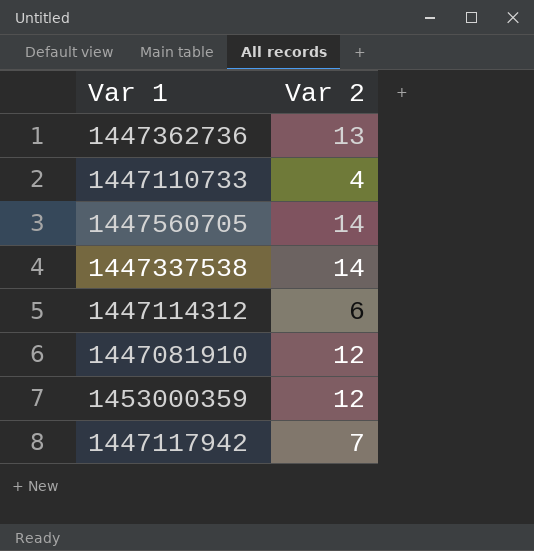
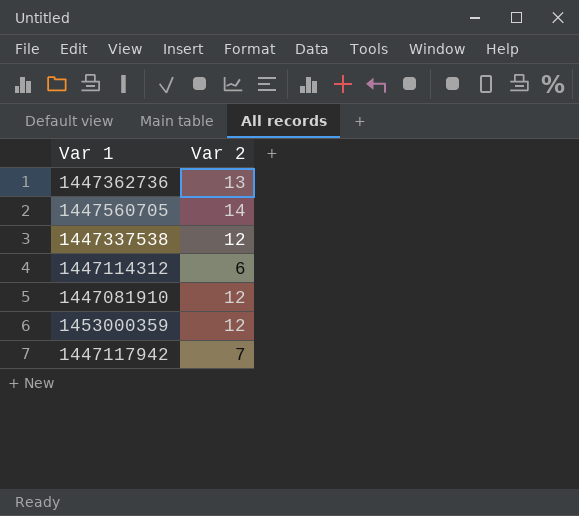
row 1447110733: 4 -> none
1447337538 | Var 2: 14 -> 12

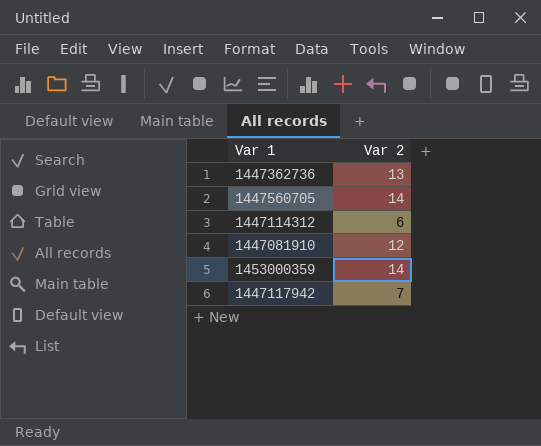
row 1447337538: 12 -> none
1453000359 | Var 2: 12 -> 14

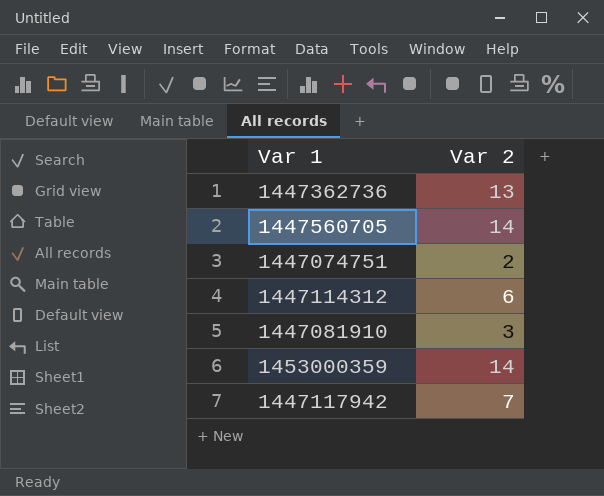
row 1447074751: none -> 2
1447081910 | Var 2: 12 -> 3

